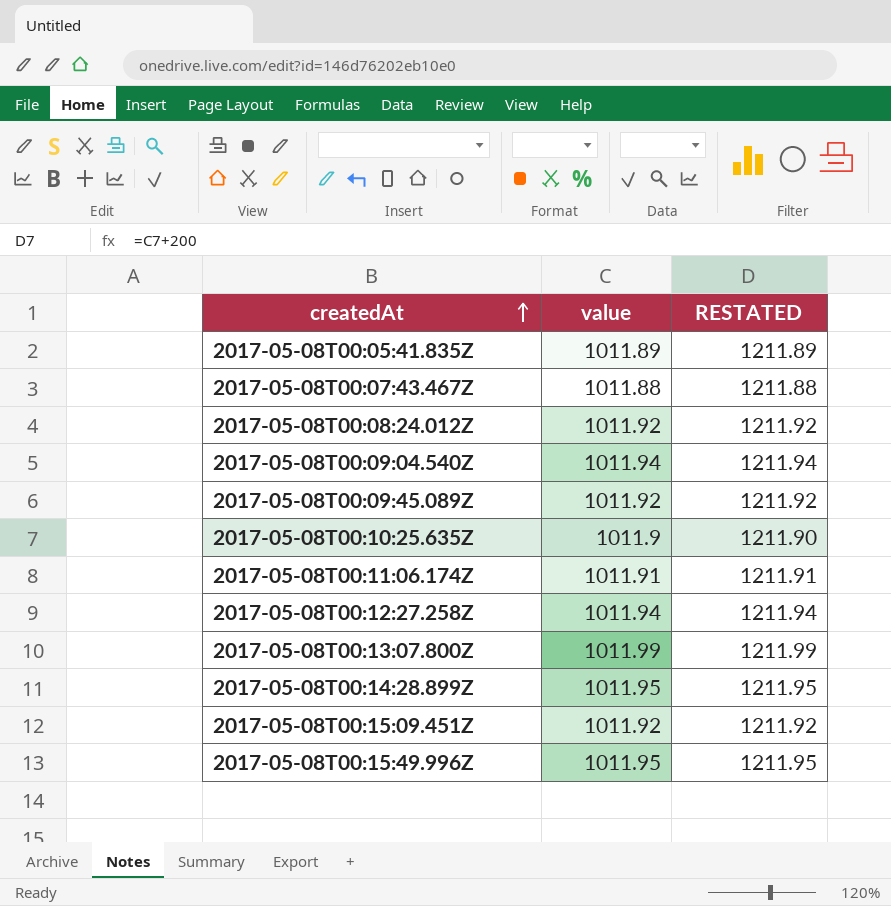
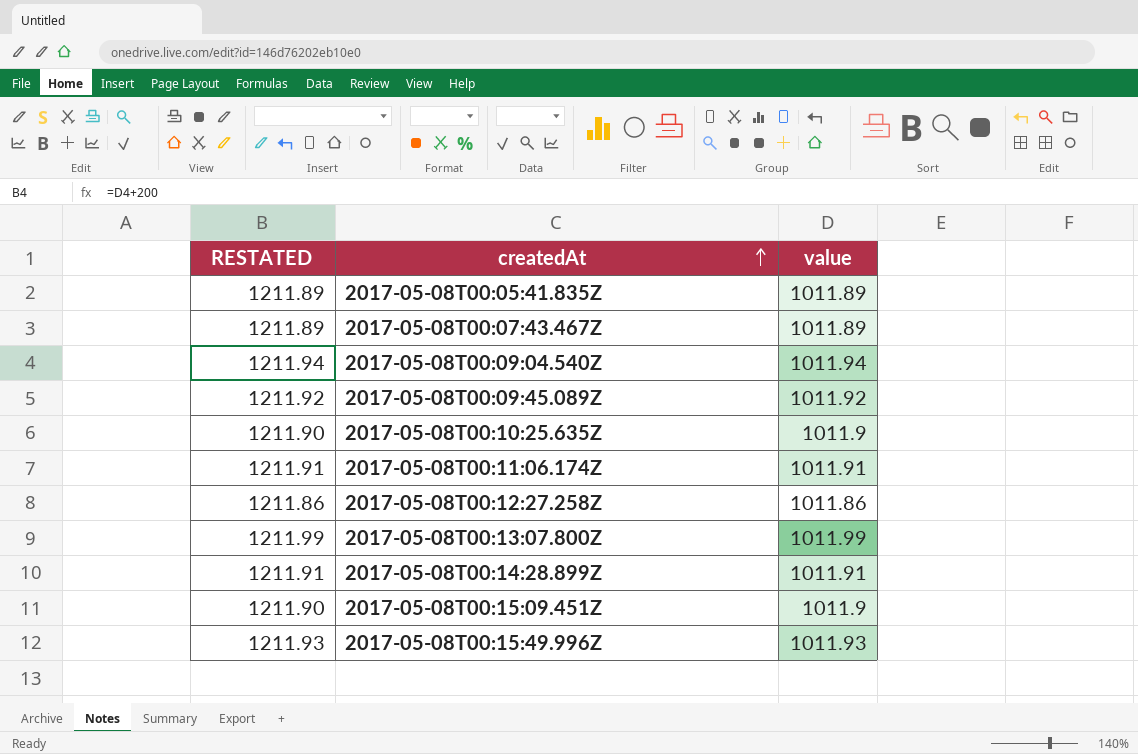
column RESTATED | position: 3 -> 1
row 2017-05-08T00:08:24.012Z: 1011.92 | 1211.92 -> none
2017-05-08T00:07:43.467Z | RESTATED: 1211.88 -> 1211.89
2017-05-08T00:07:43.467Z | value: 1011.88 -> 1011.89
2017-05-08T00:12:27.258Z | RESTATED: 1211.94 -> 1211.86
2017-05-08T00:12:27.258Z | value: 1011.94 -> 1011.86
2017-05-08T00:14:28.899Z | RESTATED: 1211.95 -> 1211.91
2017-05-08T00:14:28.899Z | value: 1011.95 -> 1011.91
2017-05-08T00:15:09.451Z | RESTATED: 1211.92 -> 1211.90
2017-05-08T00:15:09.451Z | value: 1011.92 -> 1011.9
2017-05-08T00:15:49.996Z | RESTATED: 1211.95 -> 1211.93
2017-05-08T00:15:49.996Z | value: 1011.95 -> 1011.93

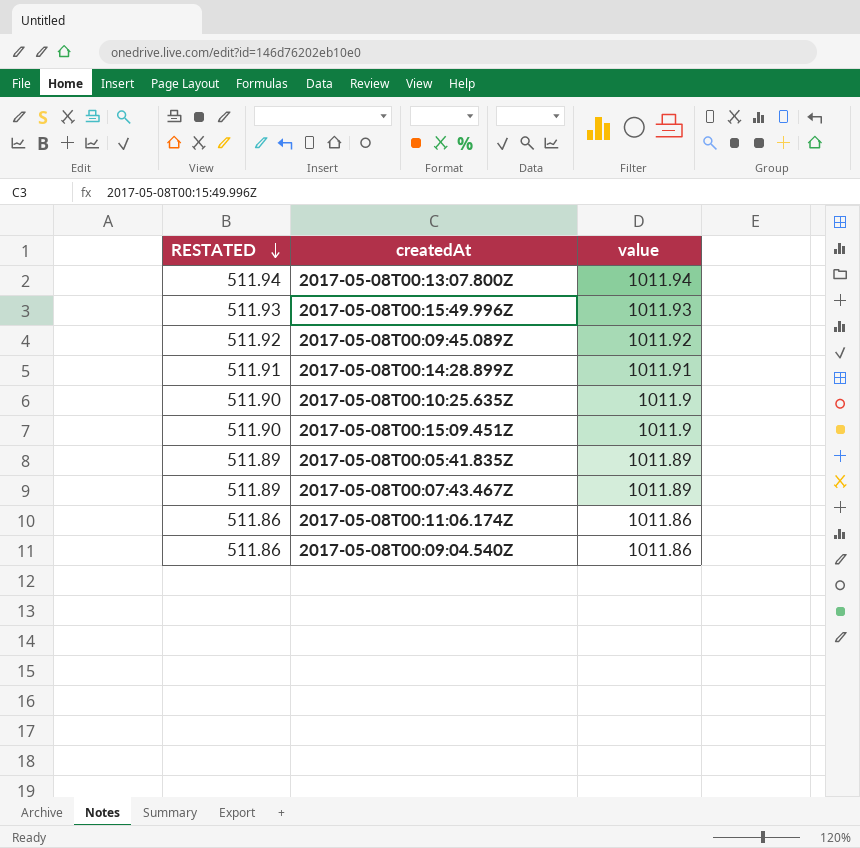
row order: createdAt ascending -> RESTATED descending
column RESTATED | formula: [value] + 200 -> [value] - 500
row 2017-05-08T00:12:27.258Z: 1211.86 | 1011.86 -> none
2017-05-08T00:13:07.800Z | value: 1011.99 -> 1011.94
2017-05-08T00:11:06.174Z | value: 1011.91 -> 1011.86
2017-05-08T00:09:04.540Z | value: 1011.94 -> 1011.86

